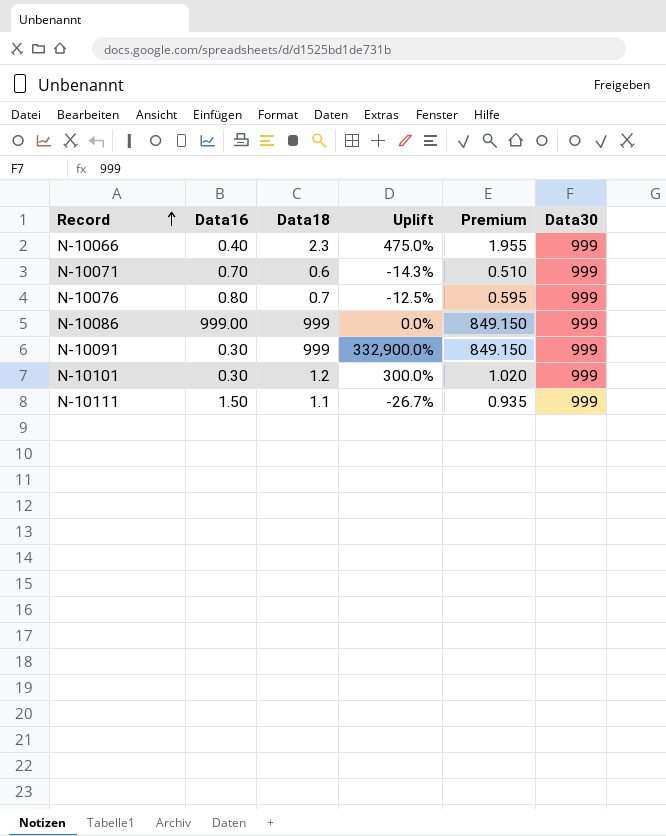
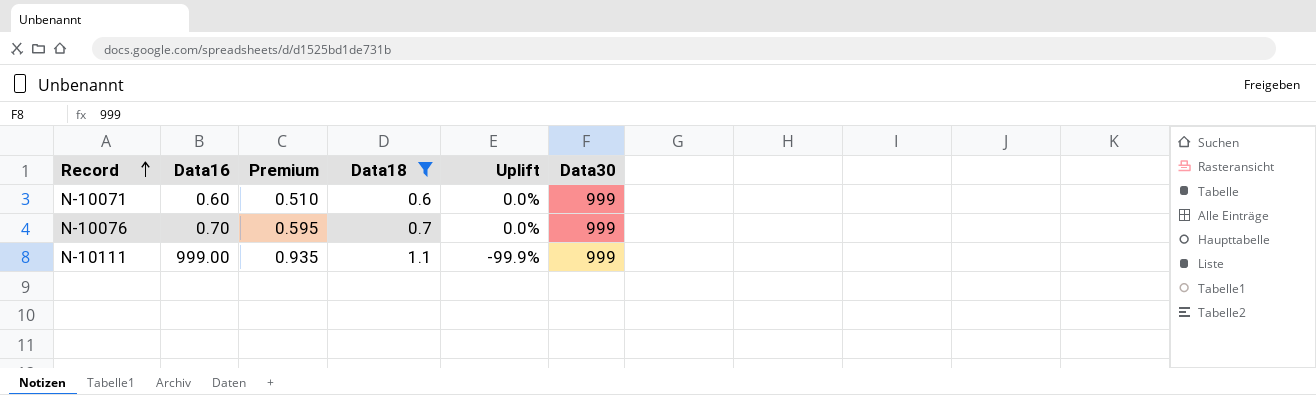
filter: none -> Data18 <= 1.1
column Premium | position: 5 -> 3
N-10071 | Data16: 0.70 -> 0.60
N-10071 | Uplift: -14.3% -> 0.0%
N-10076 | Data16: 0.80 -> 0.70
N-10076 | Uplift: -12.5% -> 0.0%
N-10111 | Data16: 1.50 -> 999.00
N-10111 | Uplift: -26.7% -> -99.9%

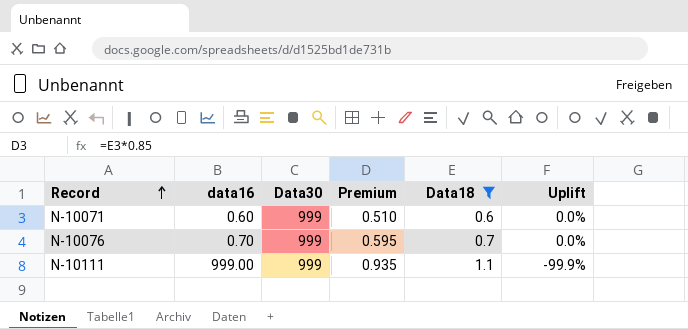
column name: Data16 -> data16
column Data30 | position: 6 -> 3

